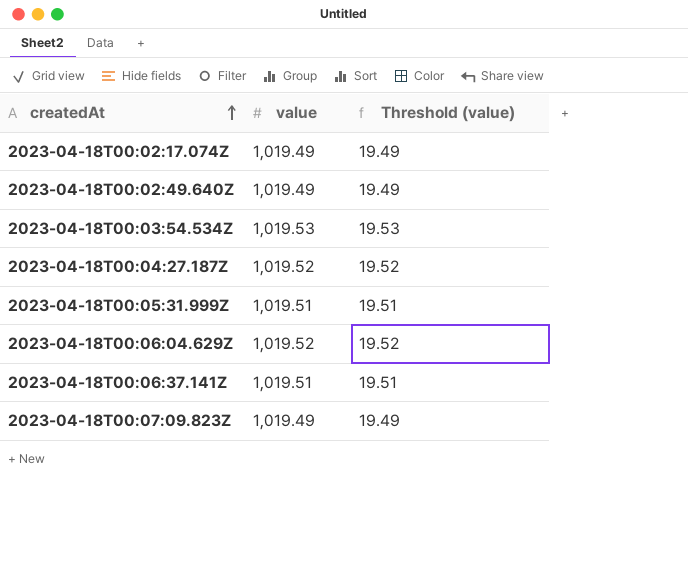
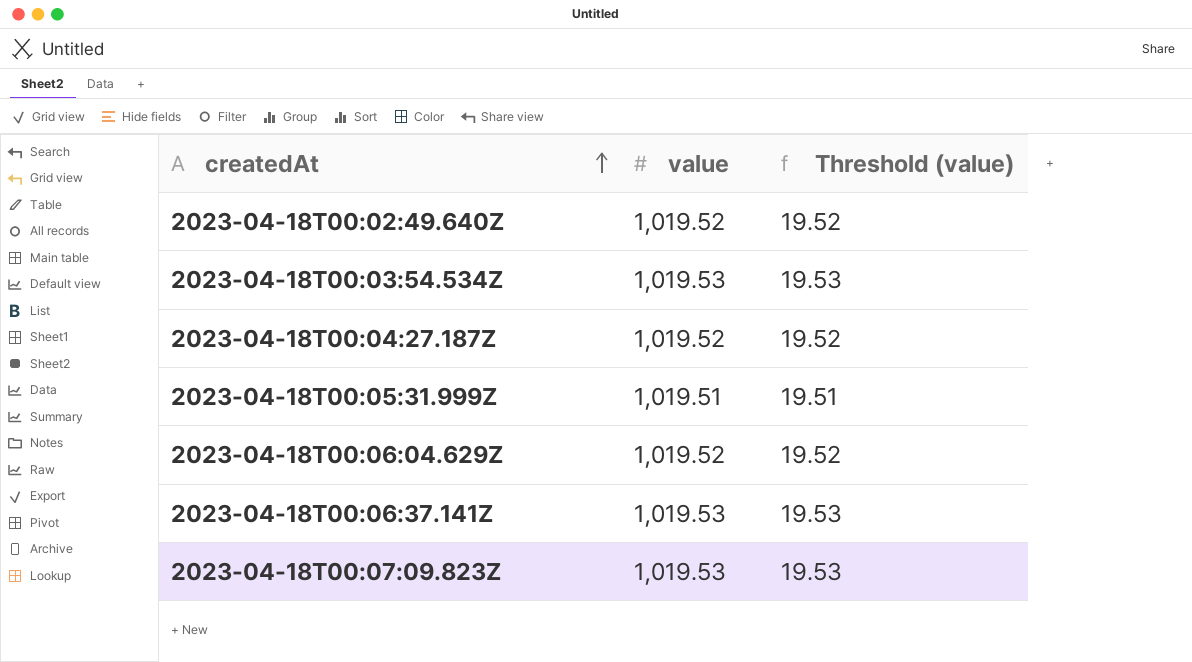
row 2023-04-18T00:02:17.074Z: 1,019.49 | 19.49 -> none
2023-04-18T00:02:49.640Z | value: 1,019.49 -> 1,019.52
2023-04-18T00:02:49.640Z | Threshold (value): 19.49 -> 19.52
2023-04-18T00:06:37.141Z | value: 1,019.51 -> 1,019.53
2023-04-18T00:06:37.141Z | Threshold (value): 19.51 -> 19.53
2023-04-18T00:07:09.823Z | value: 1,019.49 -> 1,019.53
2023-04-18T00:07:09.823Z | Threshold (value): 19.49 -> 19.53

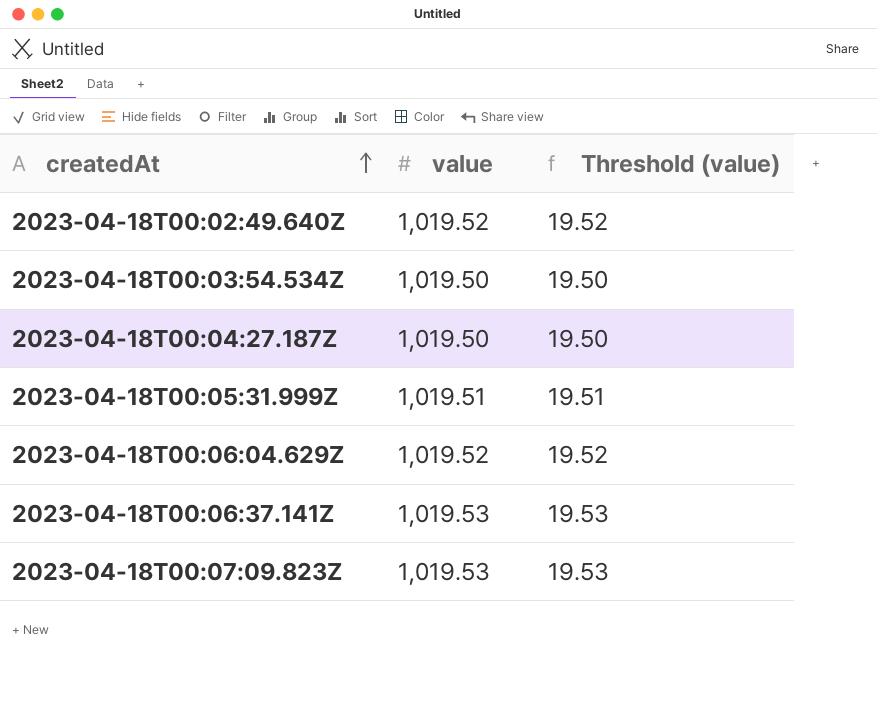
2023-04-18T00:03:54.534Z | value: 1,019.53 -> 1,019.50
2023-04-18T00:03:54.534Z | Threshold (value): 19.53 -> 19.50
2023-04-18T00:04:27.187Z | value: 1,019.52 -> 1,019.50
2023-04-18T00:04:27.187Z | Threshold (value): 19.52 -> 19.50

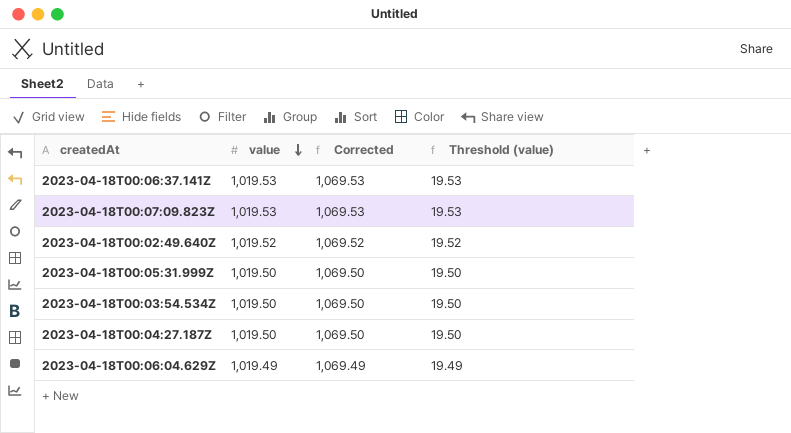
row order: createdAt ascending -> value descending
column Corrected | formula: none -> [value] + 50
2023-04-18T00:05:31.999Z | value: 1,019.51 -> 1,019.50
2023-04-18T00:05:31.999Z | Threshold (value): 19.51 -> 19.50
2023-04-18T00:06:04.629Z | value: 1,019.52 -> 1,019.49
2023-04-18T00:06:04.629Z | Threshold (value): 19.52 -> 19.49

